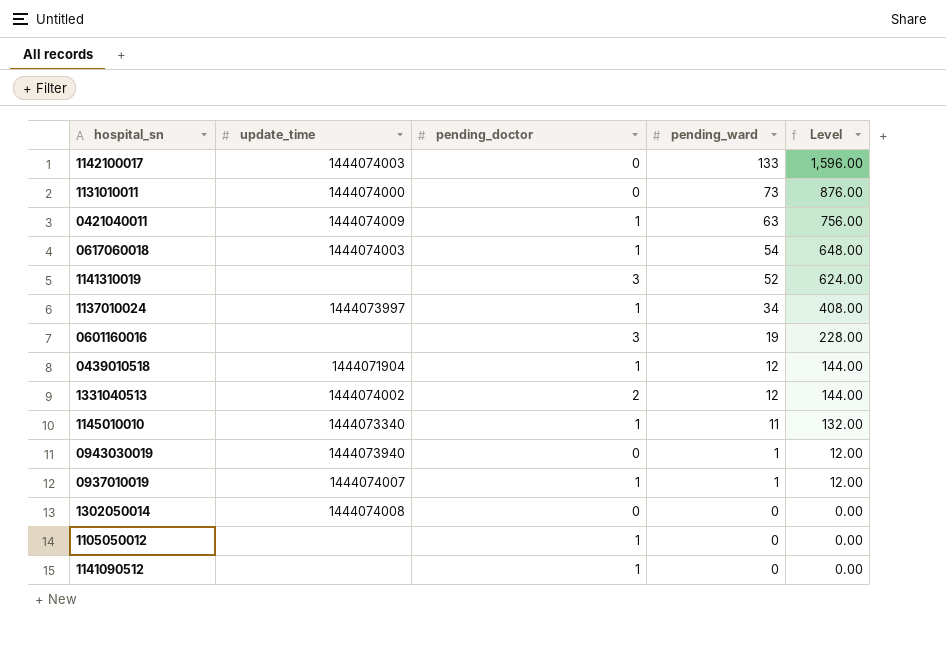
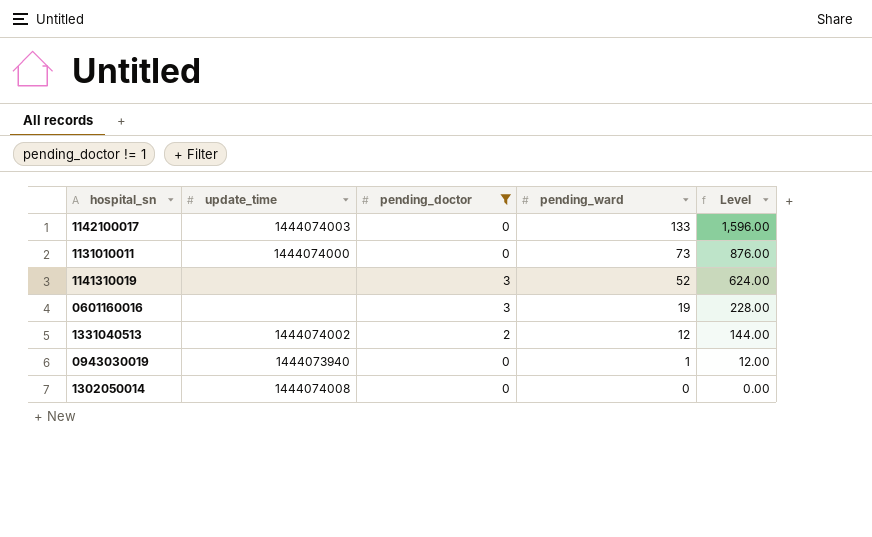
filter: none -> pending_doctor != 1

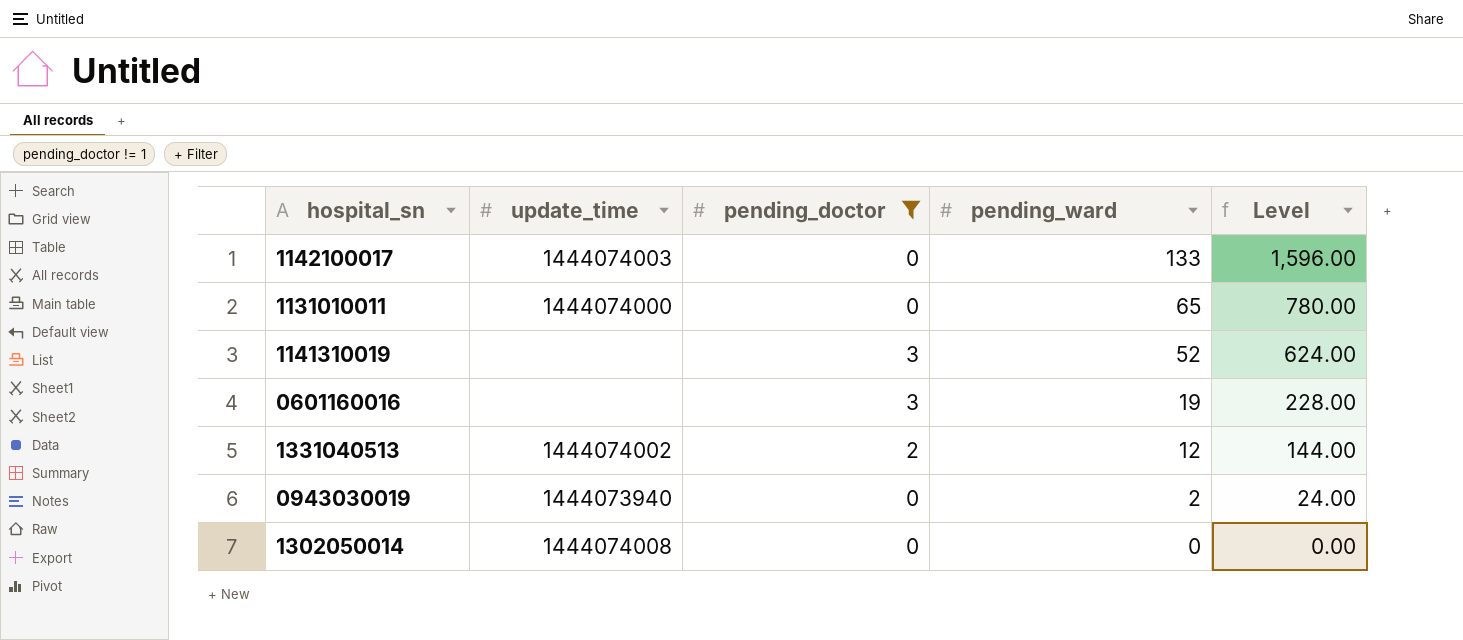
1131010011 | pending_ward: 73 -> 65
1131010011 | Level: 876.00 -> 780.00
0943030019 | pending_ward: 1 -> 2
0943030019 | Level: 12.00 -> 24.00

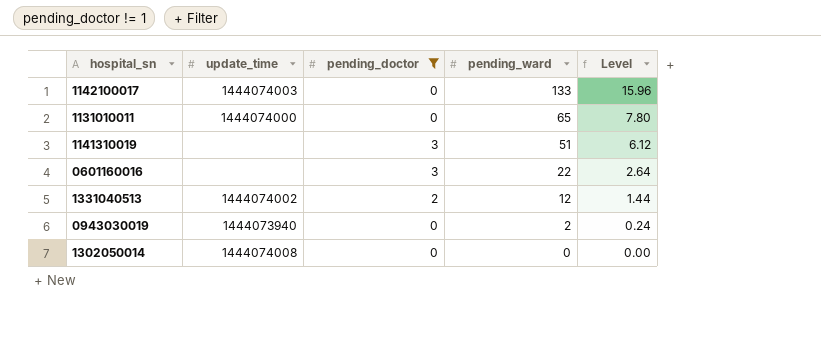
column Level | formula: [pending_ward] * 12 -> [pending_ward] * 0.12
1141310019 | pending_ward: 52 -> 51
0601160016 | pending_ward: 19 -> 22

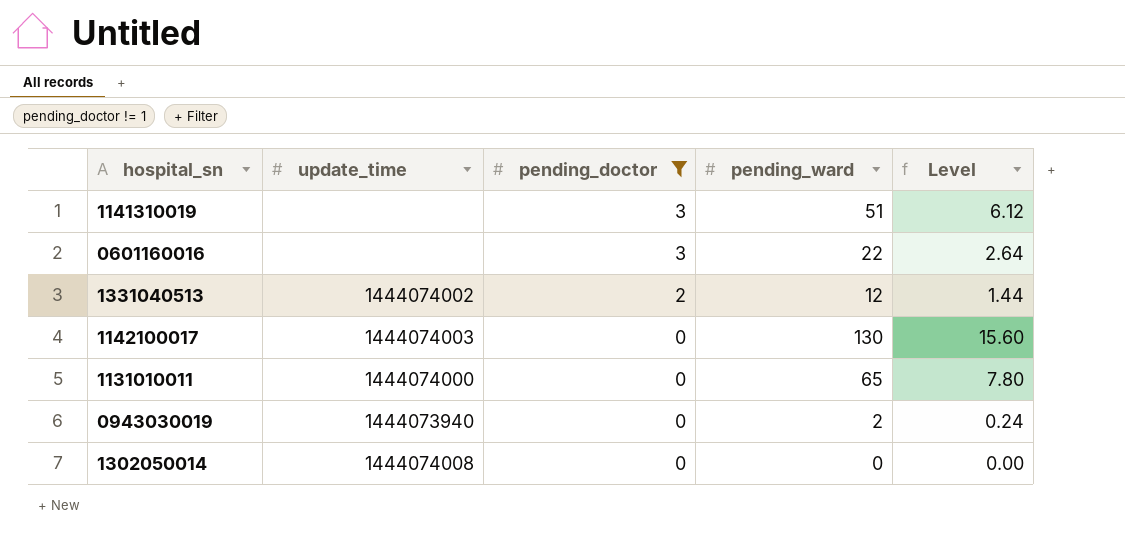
row order: pending_ward descending -> pending_doctor descending
1142100017 | pending_ward: 133 -> 130
1142100017 | Level: 15.96 -> 15.60

